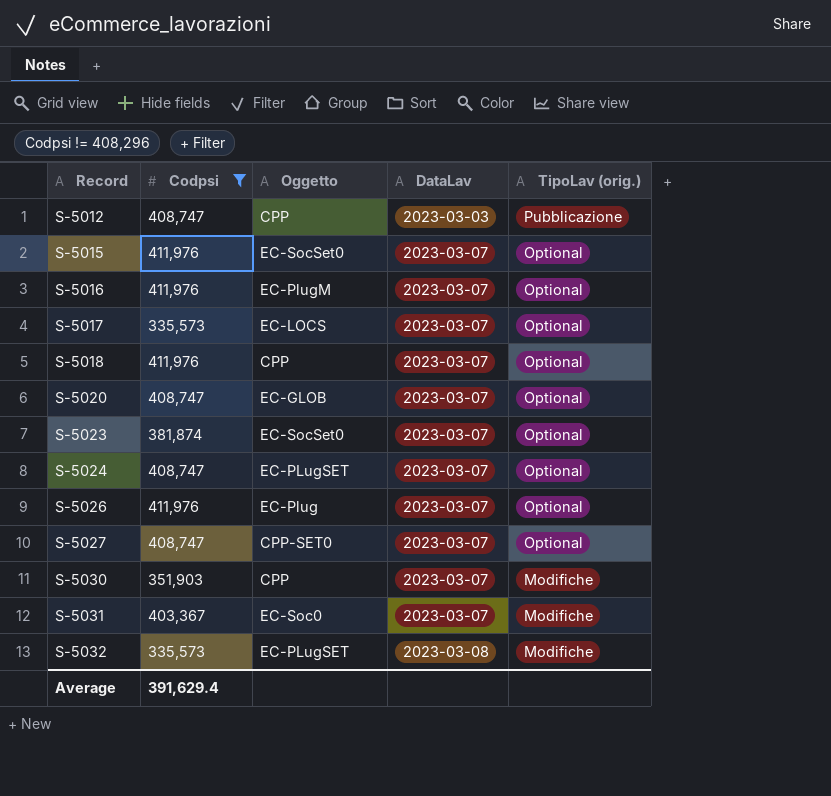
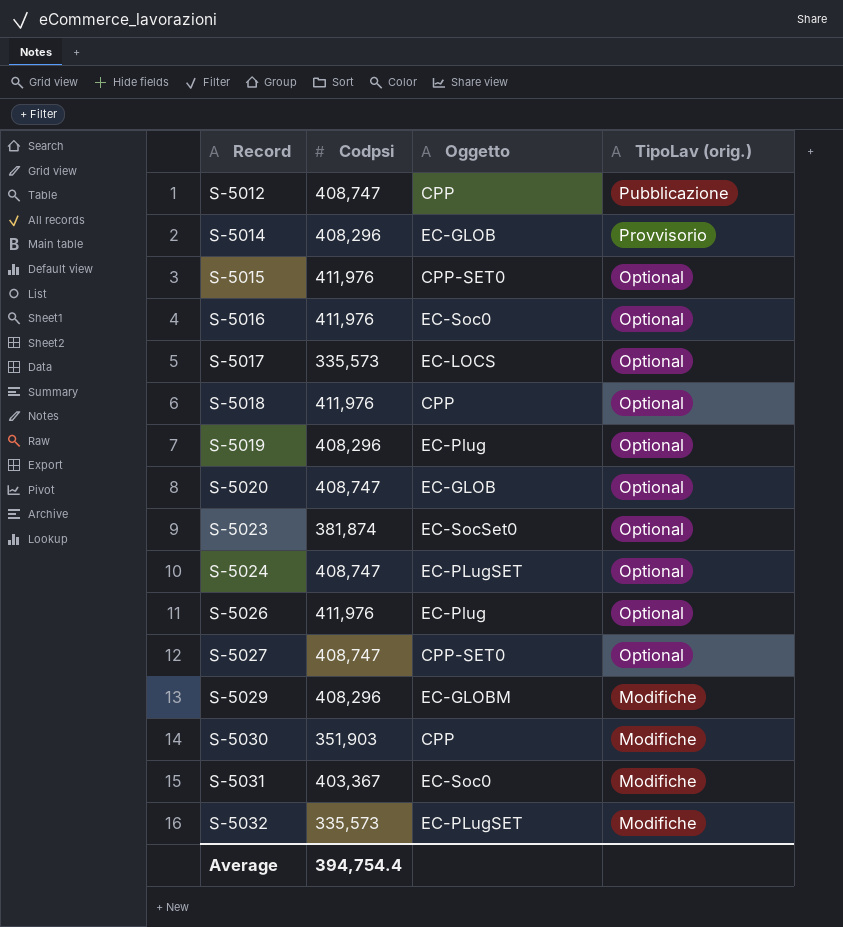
filter: Codpsi != 408,296 -> none
column DataLav | position: 4 -> none
S-5015 | Oggetto: EC-SocSet0 -> CPP-SET0
S-5016 | Oggetto: EC-PlugM -> EC-Soc0
Average | Codpsi: 391,629.4 -> 394,754.4

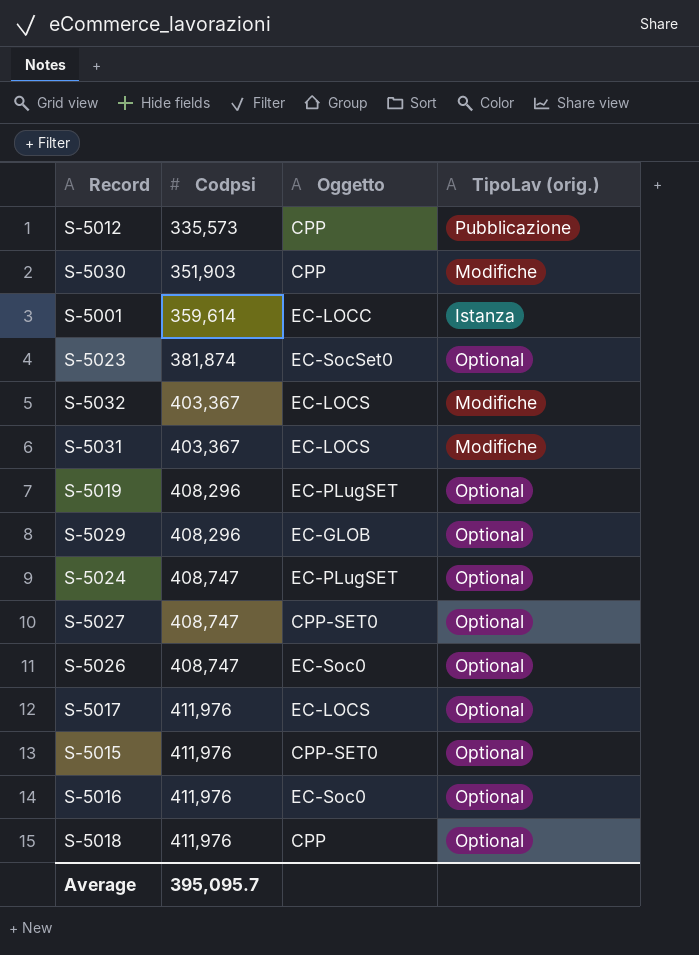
row order: Record ascending -> Codpsi ascending
row S-5014: 408,296 | EC-GLOB | Provvisorio -> none
row S-5020: 408,747 | EC-GLOB | Optional -> none
S-5012 | Codpsi: 408,747 -> 335,573
row S-5001: none -> 359,614 | EC-LOCC | Istanza
S-5032 | Codpsi: 335,573 -> 403,367
S-5032 | Oggetto: EC-PLugSET -> EC-LOCS
S-5031 | Oggetto: EC-Soc0 -> EC-LOCS
S-5019 | Oggetto: EC-Plug -> EC-PLugSET
S-5029 | Oggetto: EC-GLOBM -> EC-GLOB
S-5029 | TipoLav (orig.): Modifiche -> Optional
S-5026 | Codpsi: 411,976 -> 408,747
S-5026 | Oggetto: EC-Plug -> EC-Soc0
S-5017 | Codpsi: 335,573 -> 411,976
Average | Codpsi: 394,754.4 -> 395,095.7

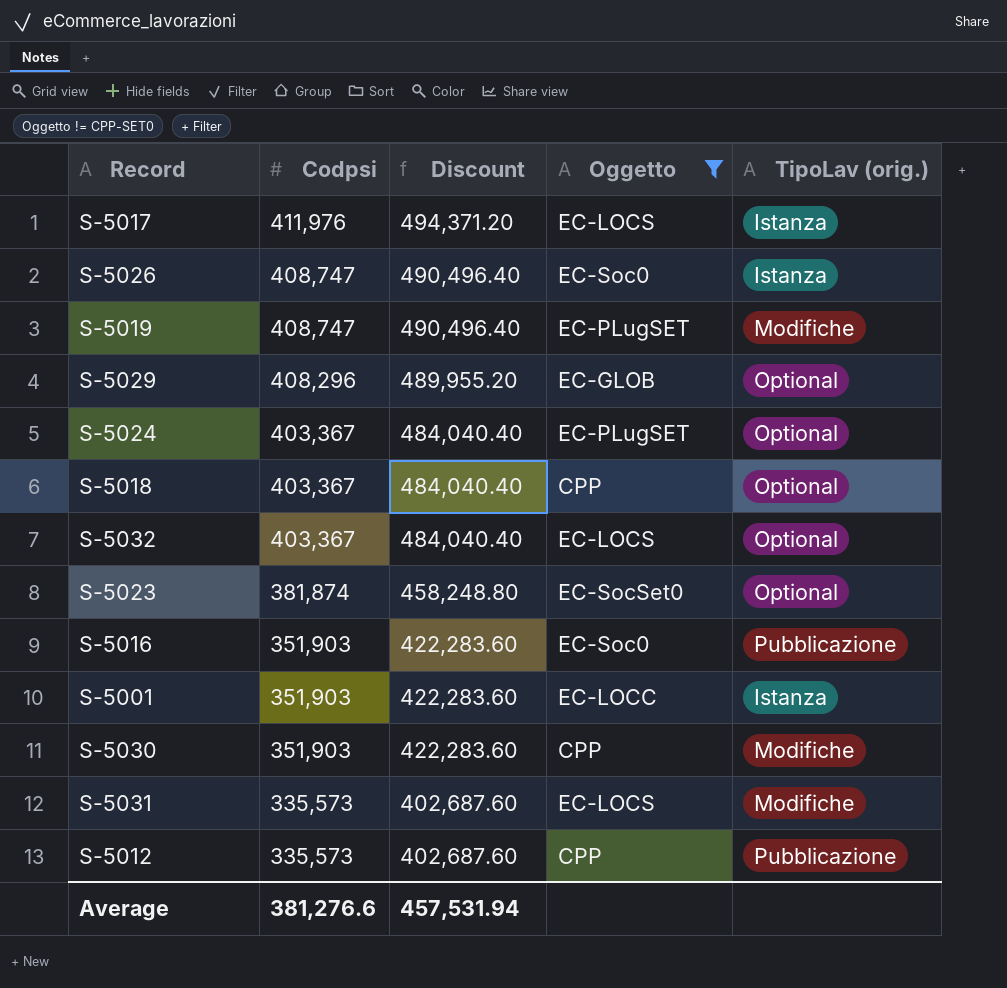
filter: none -> Oggetto != CPP-SET0
row order: Codpsi ascending -> Codpsi descending
column Discount | formula: none -> [Codpsi] * 1.2
S-5017 | TipoLav (orig.): Optional -> Istanza
S-5026 | TipoLav (orig.): Optional -> Istanza
S-5019 | Codpsi: 408,296 -> 408,747
S-5019 | TipoLav (orig.): Optional -> Modifiche
S-5024 | Codpsi: 408,747 -> 403,367
S-5018 | Codpsi: 411,976 -> 403,367
S-5032 | TipoLav (orig.): Modifiche -> Optional
S-5016 | Codpsi: 411,976 -> 351,903
S-5016 | TipoLav (orig.): Optional -> Pubblicazione
S-5001 | Codpsi: 359,614 -> 351,903
S-5031 | Codpsi: 403,367 -> 335,573
Average | Codpsi: 395,095.7 -> 381,276.6

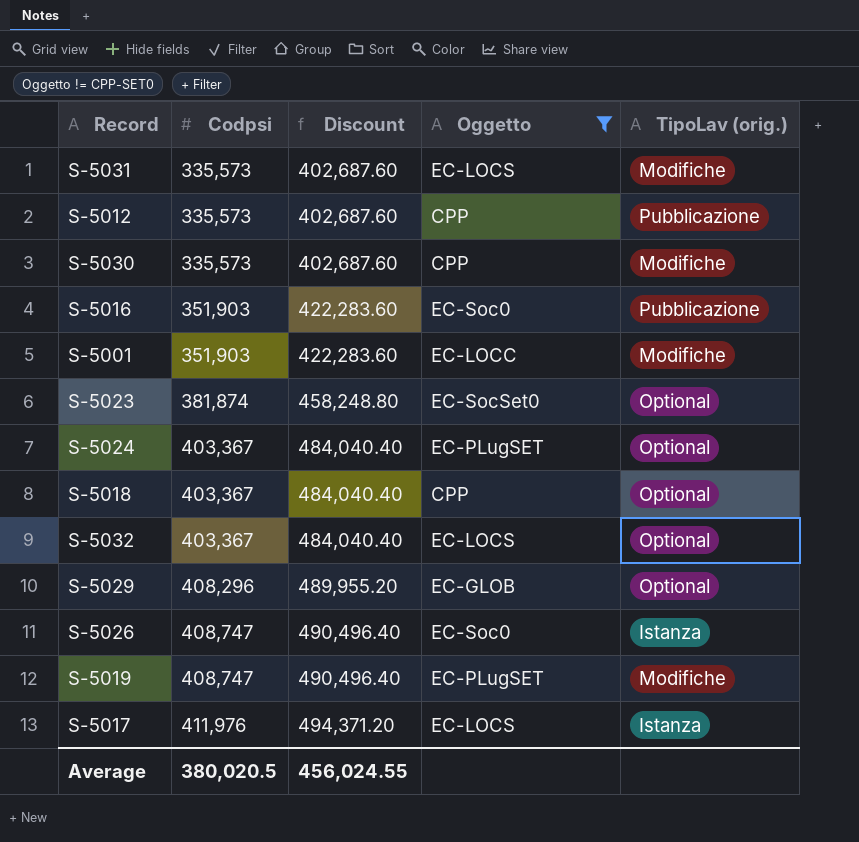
row order: Codpsi descending -> Codpsi ascending
S-5030 | Codpsi: 351,903 -> 335,573
S-5030 | Discount: 422,283.60 -> 402,687.60
S-5001 | TipoLav (orig.): Istanza -> Modifiche
Average | Codpsi: 381,276.6 -> 380,020.5
Average | Discount: 457,531.94 -> 456,024.55

